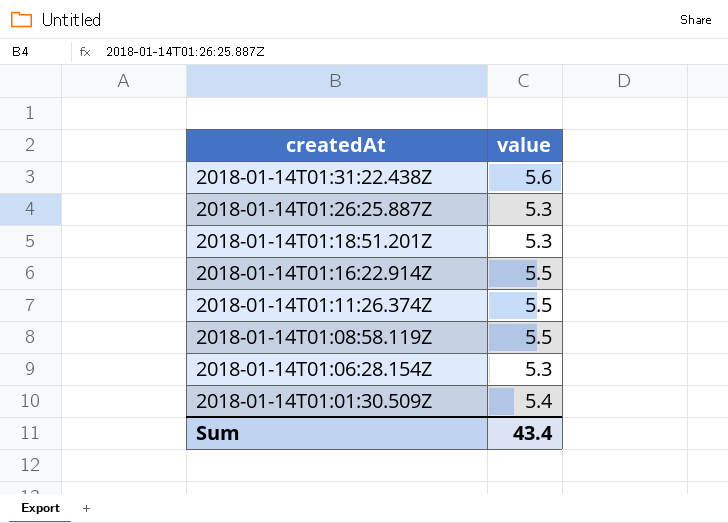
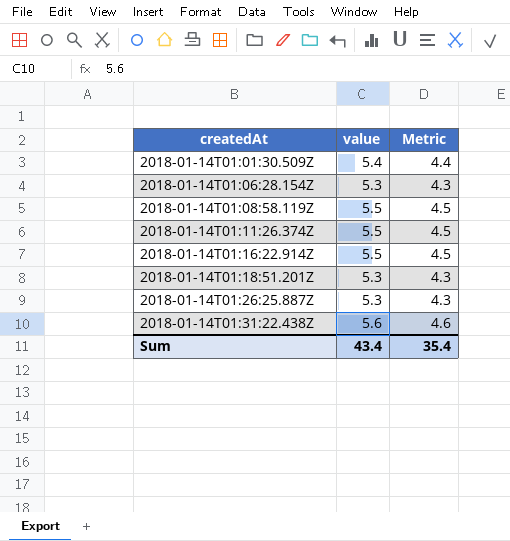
row order: createdAt descending -> createdAt ascending
column Metric | formula: none -> [value] - 1

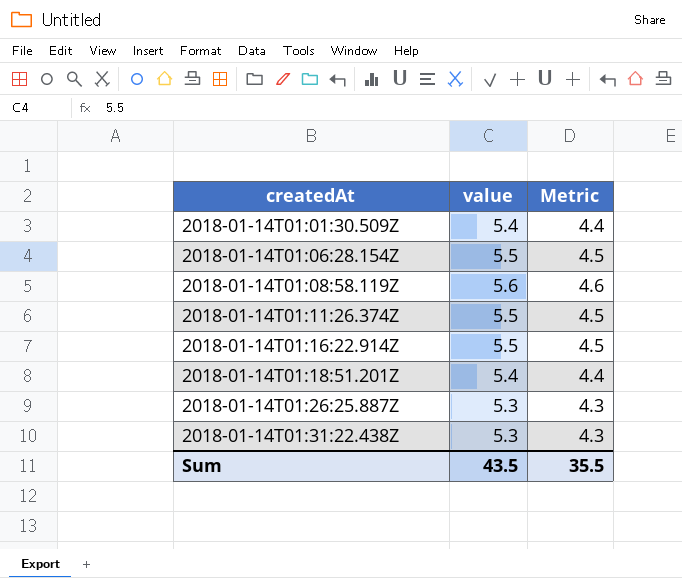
2018-01-14T01:06:28.154Z | value: 5.3 -> 5.5
2018-01-14T01:06:28.154Z | Metric: 4.3 -> 4.5
2018-01-14T01:08:58.119Z | value: 5.5 -> 5.6
2018-01-14T01:08:58.119Z | Metric: 4.5 -> 4.6
2018-01-14T01:18:51.201Z | value: 5.3 -> 5.4
2018-01-14T01:18:51.201Z | Metric: 4.3 -> 4.4
2018-01-14T01:31:22.438Z | value: 5.6 -> 5.3
2018-01-14T01:31:22.438Z | Metric: 4.6 -> 4.3
Sum | value: 43.4 -> 43.5
Sum | Metric: 35.4 -> 35.5

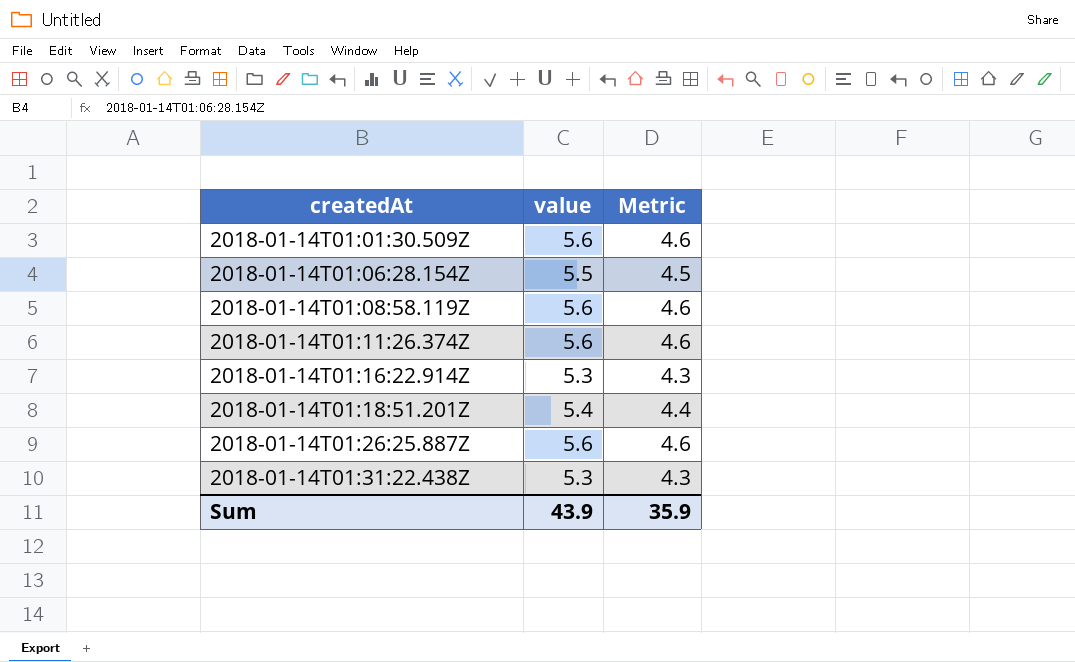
2018-01-14T01:01:30.509Z | value: 5.4 -> 5.6
2018-01-14T01:01:30.509Z | Metric: 4.4 -> 4.6
2018-01-14T01:11:26.374Z | value: 5.5 -> 5.6
2018-01-14T01:11:26.374Z | Metric: 4.5 -> 4.6
2018-01-14T01:16:22.914Z | value: 5.5 -> 5.3
2018-01-14T01:16:22.914Z | Metric: 4.5 -> 4.3
2018-01-14T01:26:25.887Z | value: 5.3 -> 5.6
2018-01-14T01:26:25.887Z | Metric: 4.3 -> 4.6
Sum | value: 43.5 -> 43.9
Sum | Metric: 35.5 -> 35.9

